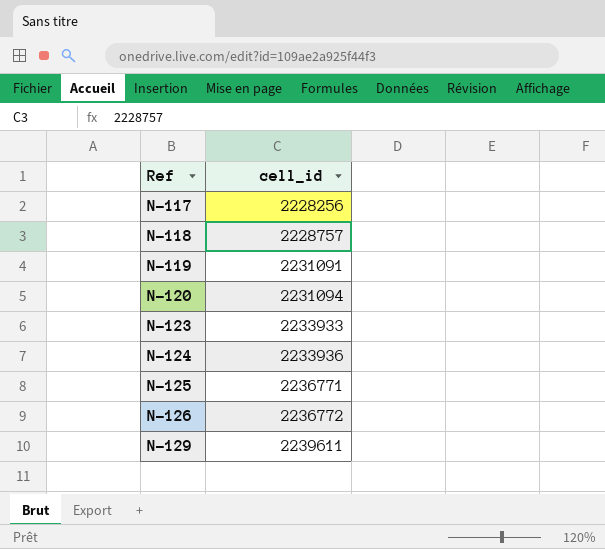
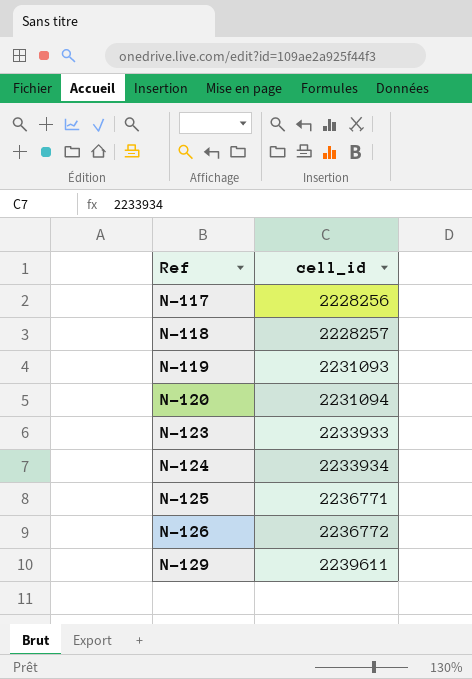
N-118 | cell_id: 2228757 -> 2228257
N-119 | cell_id: 2231091 -> 2231093
N-124 | cell_id: 2233936 -> 2233934

